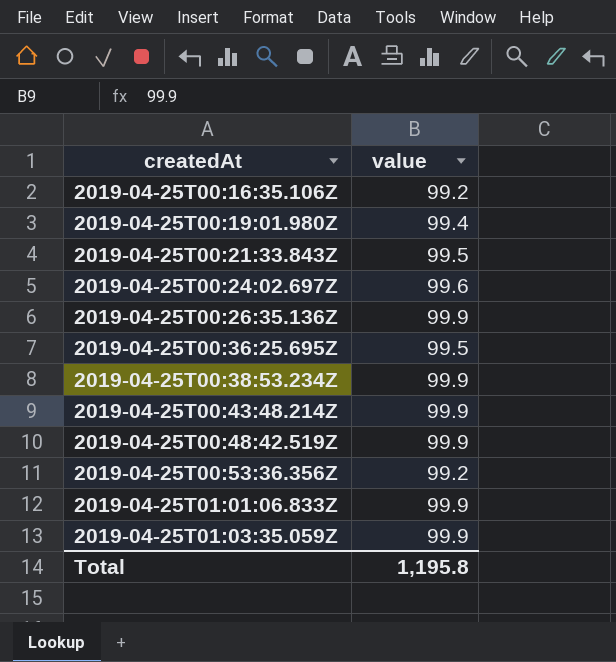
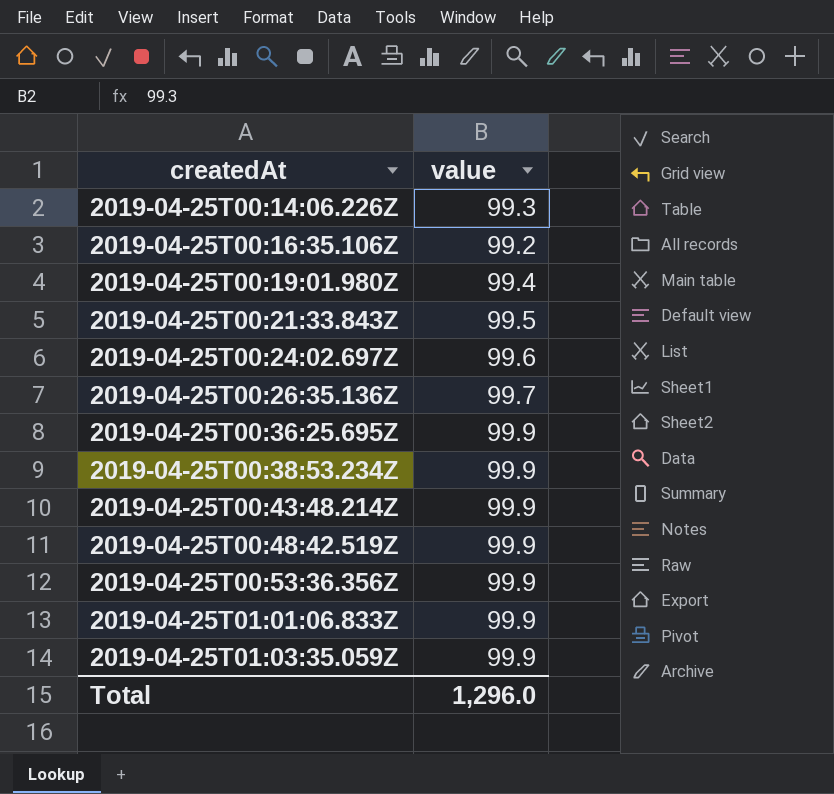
row 2019-04-25T00:14:06.226Z: none -> 99.3
2019-04-25T00:26:35.136Z | value: 99.9 -> 99.7
2019-04-25T00:36:25.695Z | value: 99.5 -> 99.9
2019-04-25T00:53:36.356Z | value: 99.2 -> 99.9
Total | value: 1,195.8 -> 1,296.0

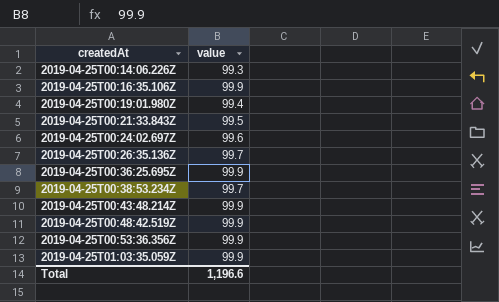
row 2019-04-25T01:01:06.833Z: 99.9 -> none
2019-04-25T00:16:35.106Z | value: 99.2 -> 99.9
2019-04-25T00:38:53.234Z | value: 99.9 -> 99.7
Total | value: 1,296.0 -> 1,196.6

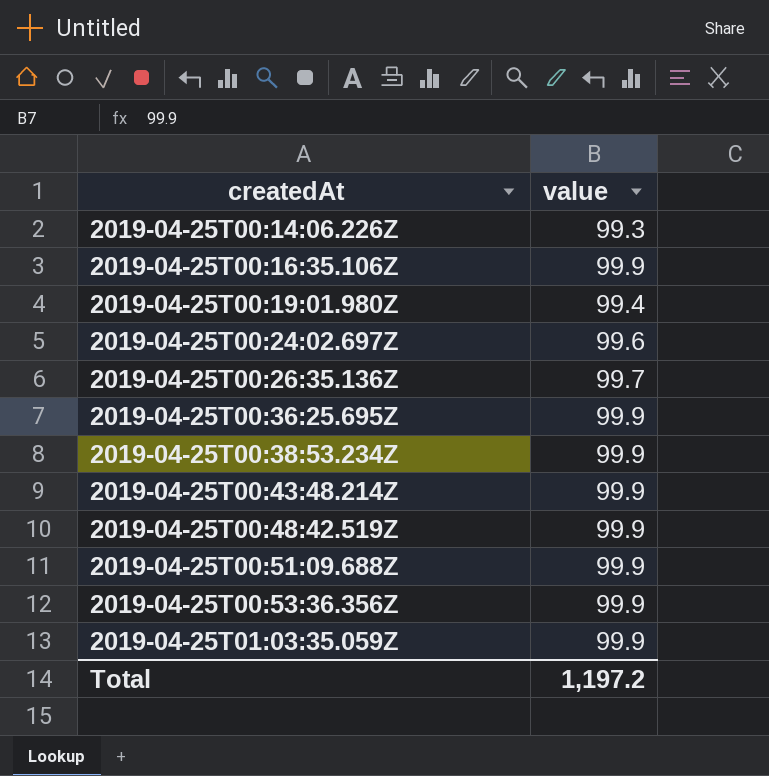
row 2019-04-25T00:21:33.843Z: 99.5 -> none
2019-04-25T00:38:53.234Z | value: 99.7 -> 99.9
row 2019-04-25T00:51:09.688Z: none -> 99.9
Total | value: 1,196.6 -> 1,197.2

